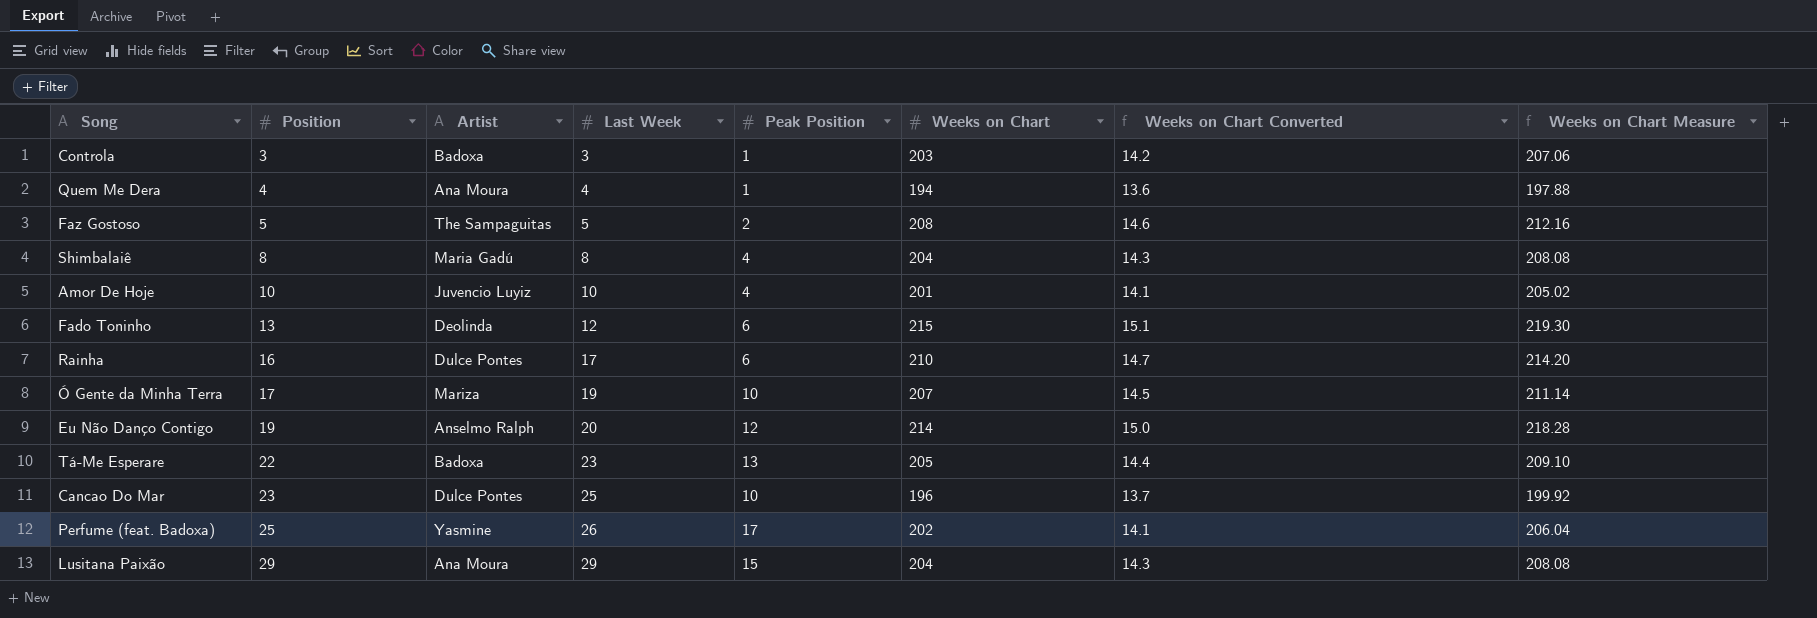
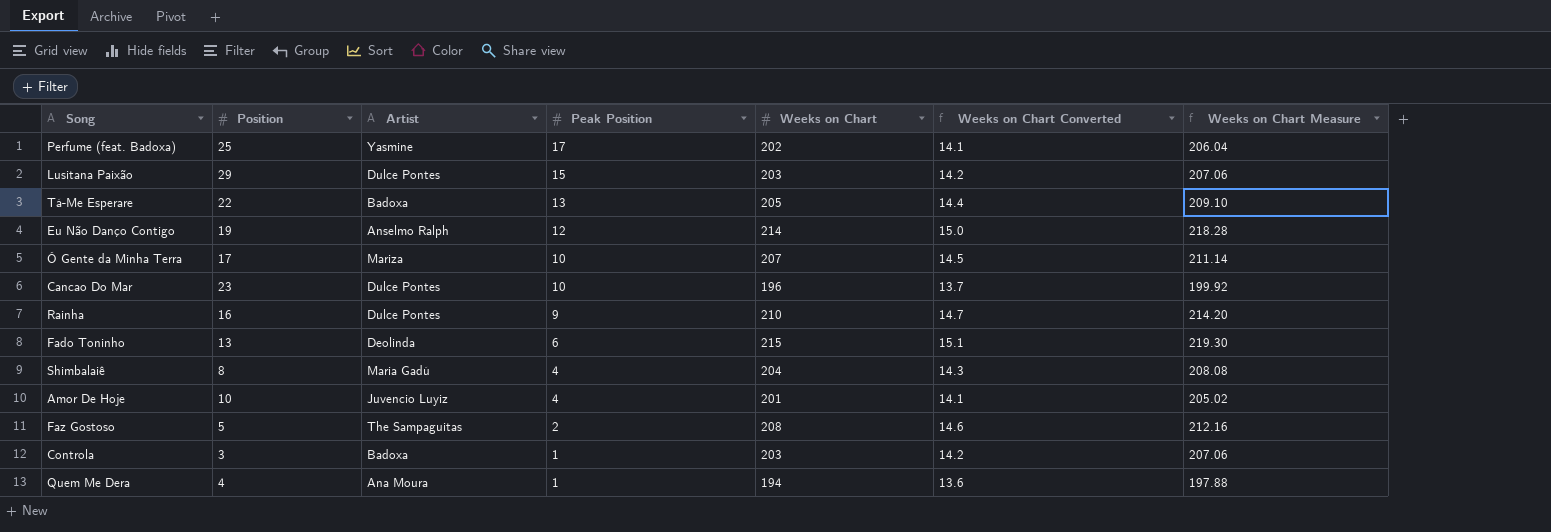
row order: Position ascending -> Peak Position descending
column Last Week | position: 4 -> none
Lusitana Paixão | Artist: Ana Moura -> Dulce Pontes
Lusitana Paixão | Weeks on Chart: 204 -> 203
Lusitana Paixão | Weeks on Chart Converted: 14.3 -> 14.2
Lusitana Paixão | Weeks on Chart Measure: 208.08 -> 207.06
Rainha | Peak Position: 6 -> 9

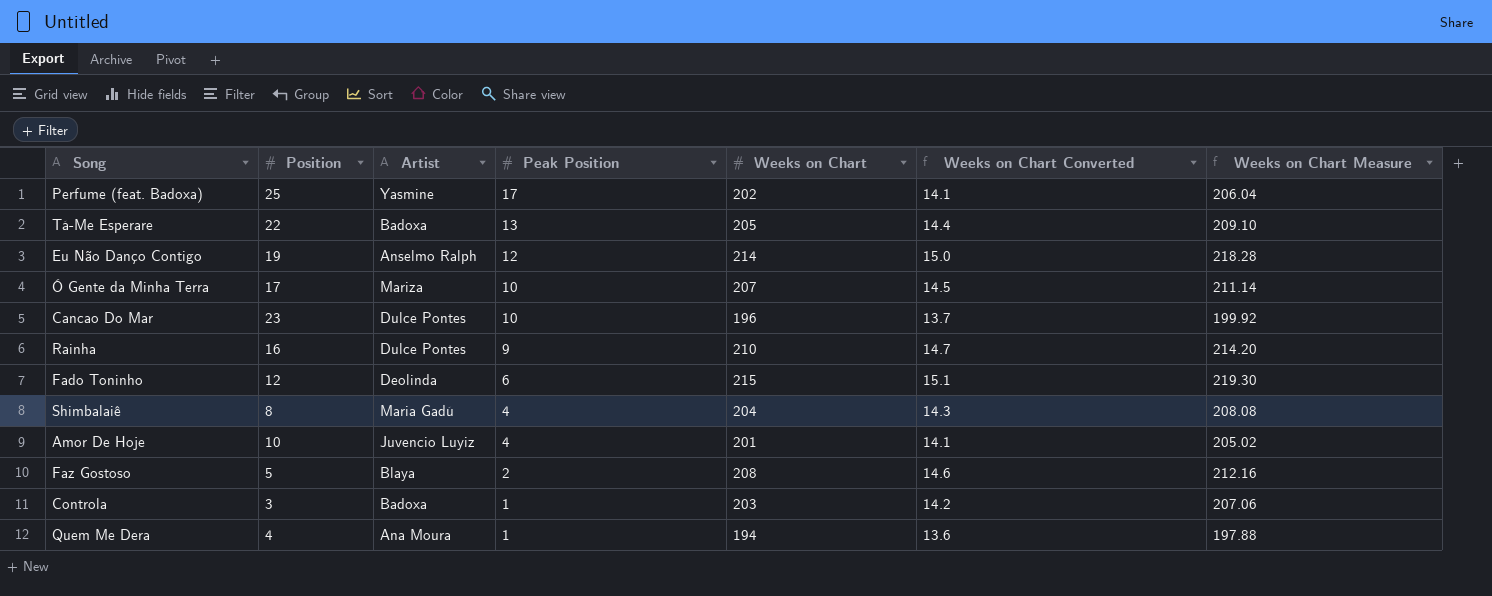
row Lusitana Paixão: 29 | Dulce Pontes | 15 | 203 | 14.2 | 207.06 -> none
Fado Toninho | Position: 13 -> 12
Faz Gostoso | Artist: The Sampaguitas -> Blaya

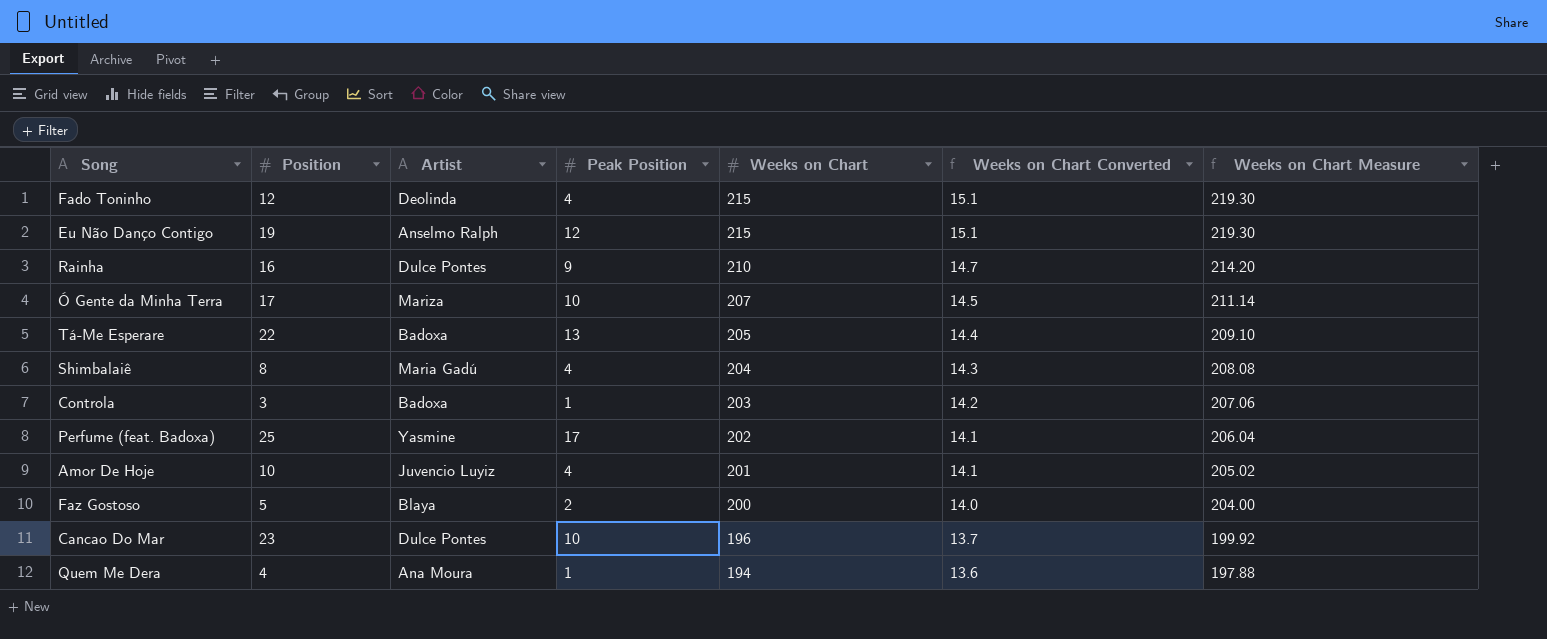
row order: Peak Position descending -> Weeks on Chart descending
Fado Toninho | Peak Position: 6 -> 4
Eu Não Danço Contigo | Weeks on Chart: 214 -> 215
Eu Não Danço Contigo | Weeks on Chart Converted: 15.0 -> 15.1
Eu Não Danço Contigo | Weeks on Chart Measure: 218.28 -> 219.30
Faz Gostoso | Weeks on Chart: 208 -> 200
Faz Gostoso | Weeks on Chart Converted: 14.6 -> 14.0
Faz Gostoso | Weeks on Chart Measure: 212.16 -> 204.00

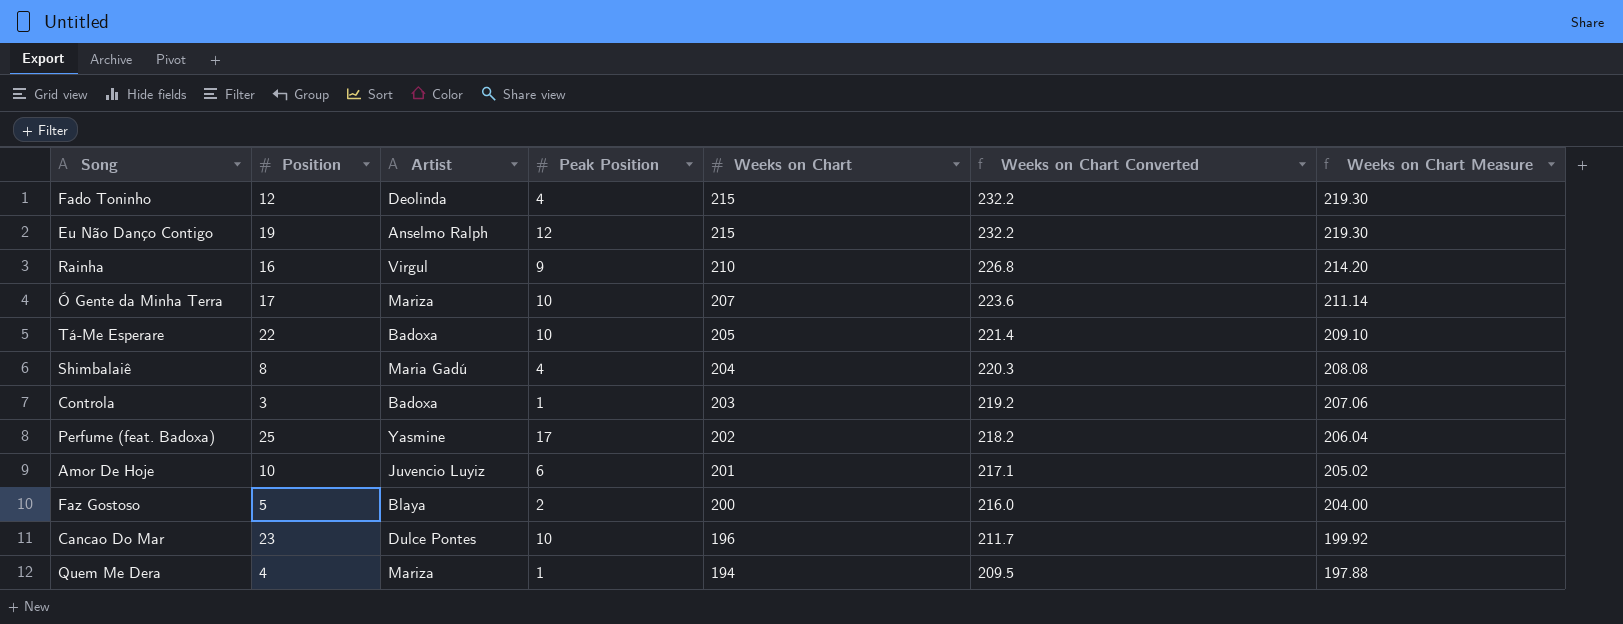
column Weeks on Chart Converted | formula: [Weeks on Chart] * 0.07 -> [Weeks on Chart] * 1.08
Rainha | Artist: Dulce Pontes -> Virgul
Tá-Me Esperare | Peak Position: 13 -> 10
Amor De Hoje | Peak Position: 4 -> 6
Quem Me Dera | Artist: Ana Moura -> Mariza

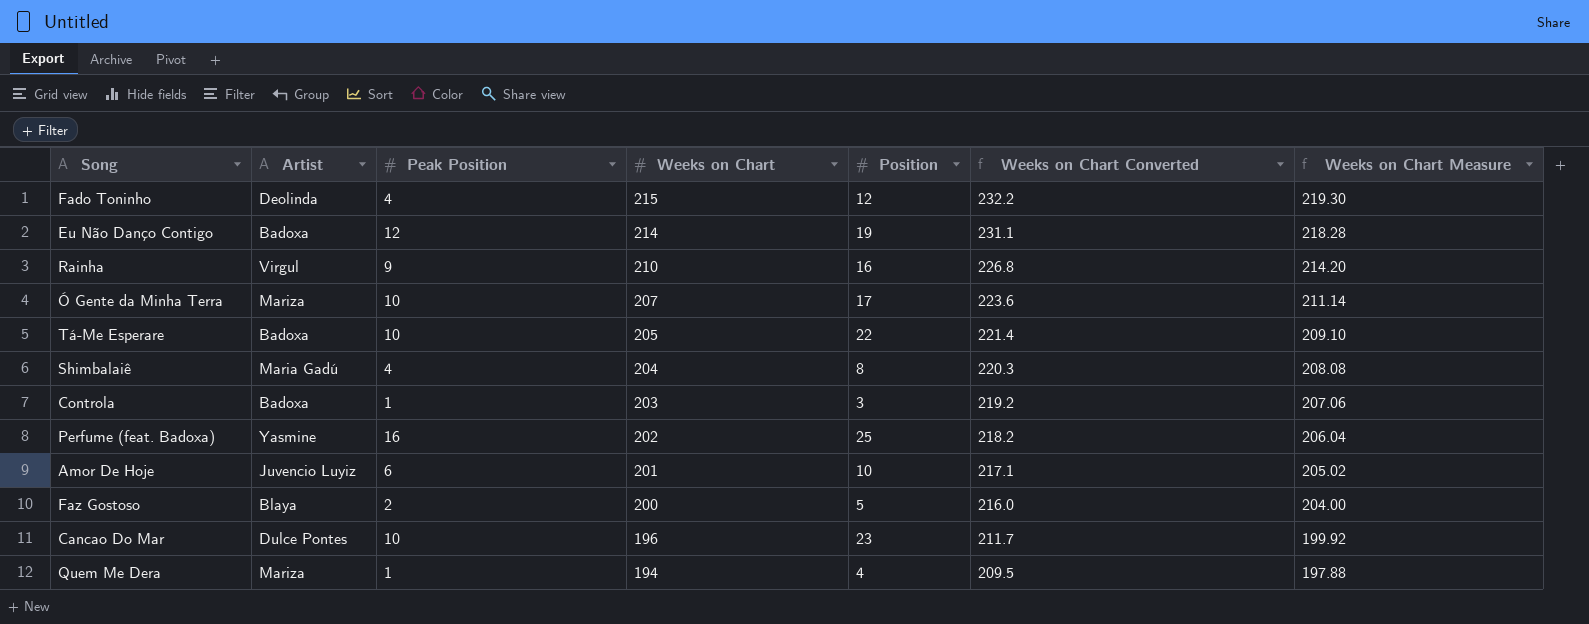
column Position | position: 2 -> 5
Eu Não Danço Contigo | Artist: Anselmo Ralph -> Badoxa
Eu Não Danço Contigo | Weeks on Chart: 215 -> 214
Eu Não Danço Contigo | Weeks on Chart Converted: 232.2 -> 231.1
Eu Não Danço Contigo | Weeks on Chart Measure: 219.30 -> 218.28
Perfume (feat. Badoxa) | Peak Position: 17 -> 16

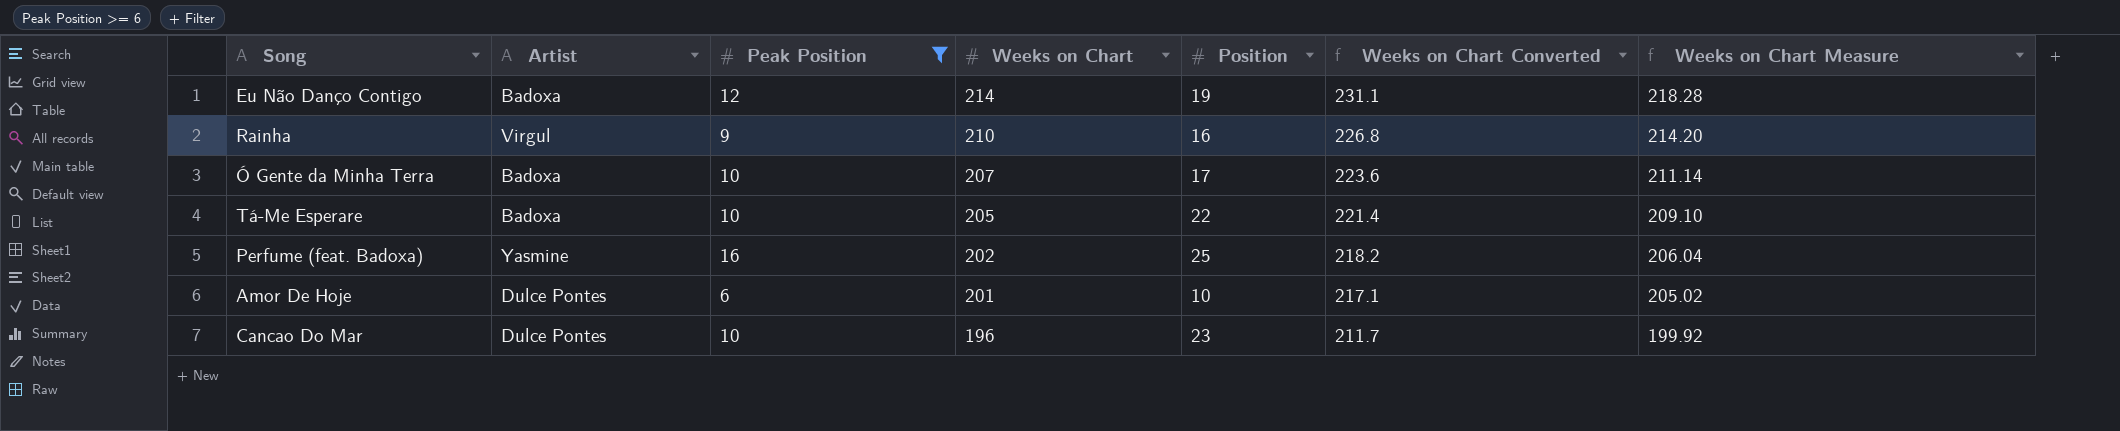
filter: none -> Peak Position >= 6
Ó Gente da Minha Terra | Artist: Mariza -> Badoxa
Amor De Hoje | Artist: Juvencio Luyiz -> Dulce Pontes

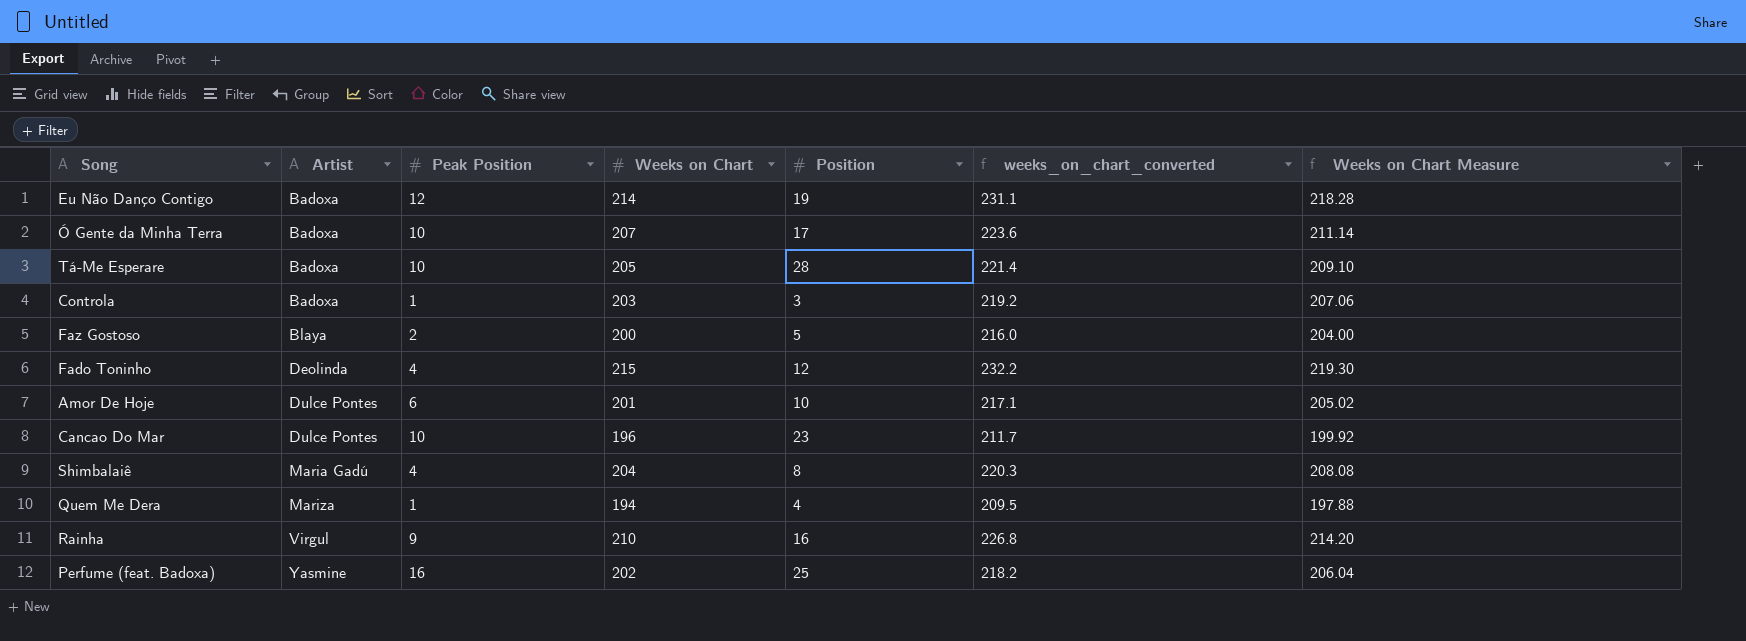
filter: Peak Position >= 6 -> none
row order: Weeks on Chart descending -> Artist ascending
column name: Weeks on Chart Converted -> weeks_on_chart_converted
Tá-Me Esperare | Position: 22 -> 28

